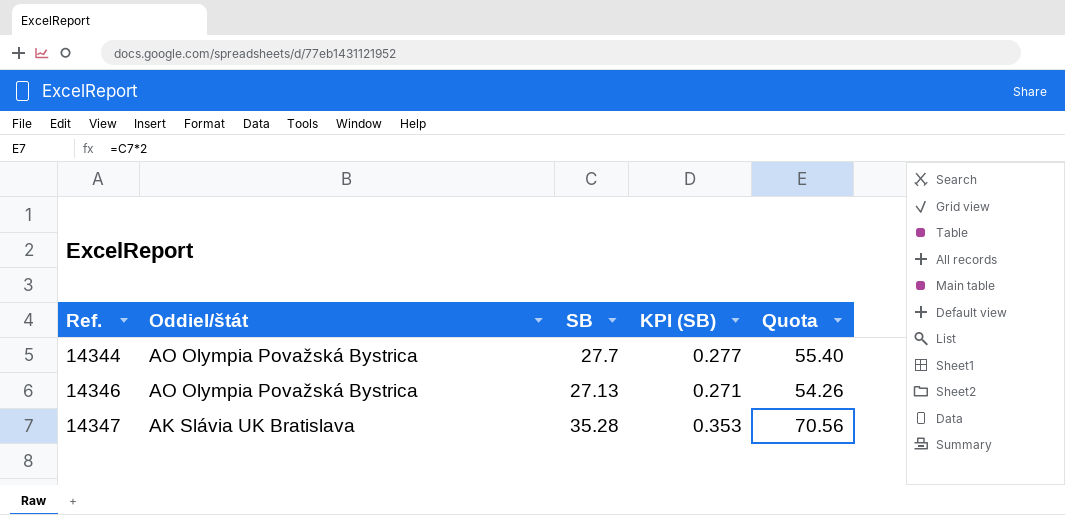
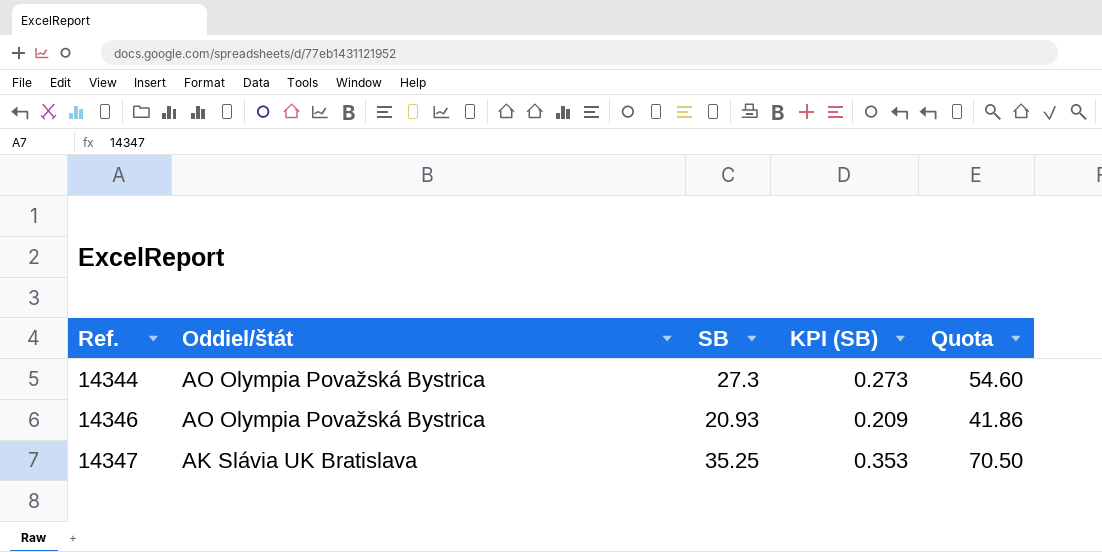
14344 | SB: 27.7 -> 27.3
14344 | KPI (SB): 0.277 -> 0.273
14344 | Quota: 55.40 -> 54.60
14346 | SB: 27.13 -> 20.93
14346 | KPI (SB): 0.271 -> 0.209
14346 | Quota: 54.26 -> 41.86
14347 | SB: 35.28 -> 35.25
14347 | Quota: 70.56 -> 70.50

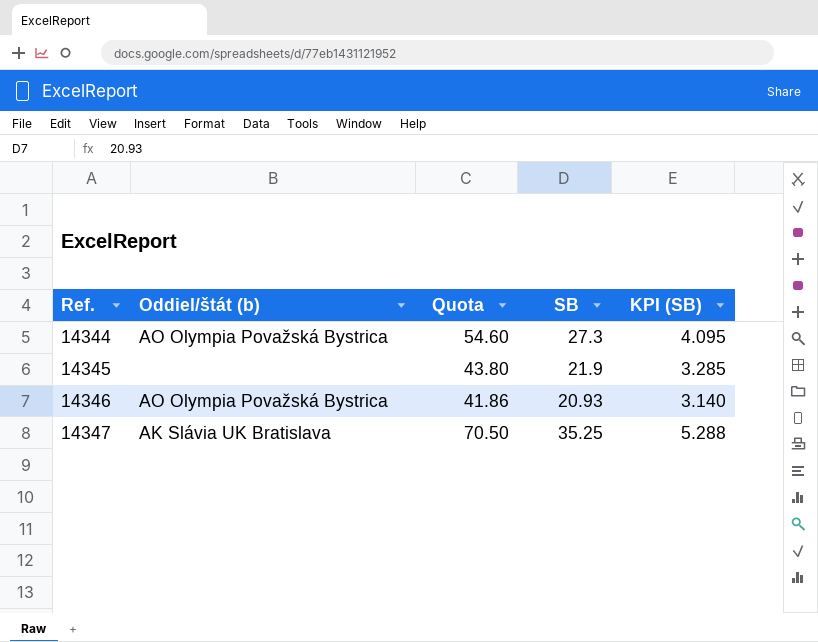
column name: Oddiel/štát -> Oddiel/štát (b)
column Quota | position: 5 -> 3
column KPI (SB) | formula: [SB] * 0.01 -> [SB] * 0.15
row 14345: none -> none | 43.80 | 21.9 | 3.285

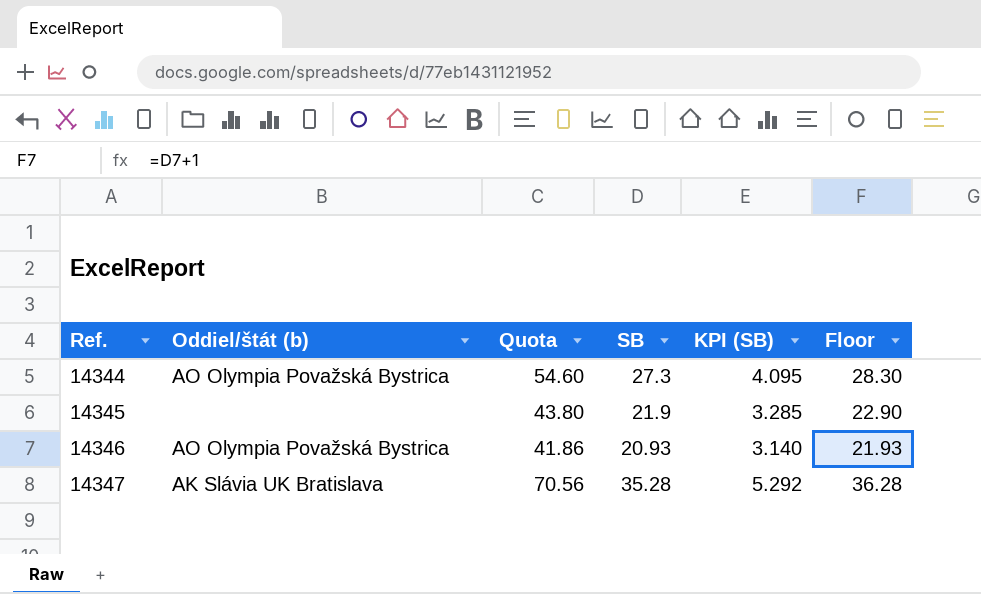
column Floor | formula: none -> [SB] + 1
14347 | Quota: 70.50 -> 70.56
14347 | SB: 35.25 -> 35.28
14347 | KPI (SB): 5.288 -> 5.292

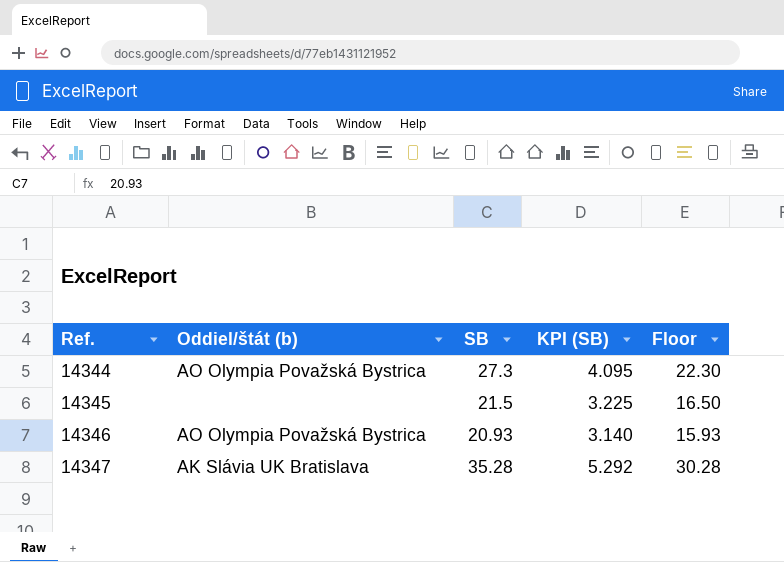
column Quota | formula: [SB] * 2 -> none
column Floor | formula: [SB] + 1 -> [SB] - 5
14345 | SB: 21.9 -> 21.5
14345 | KPI (SB): 3.285 -> 3.225

